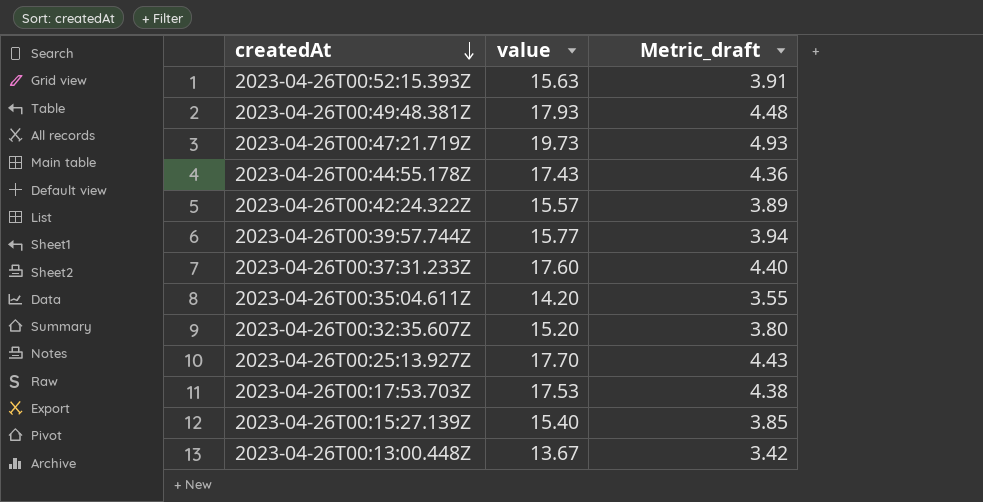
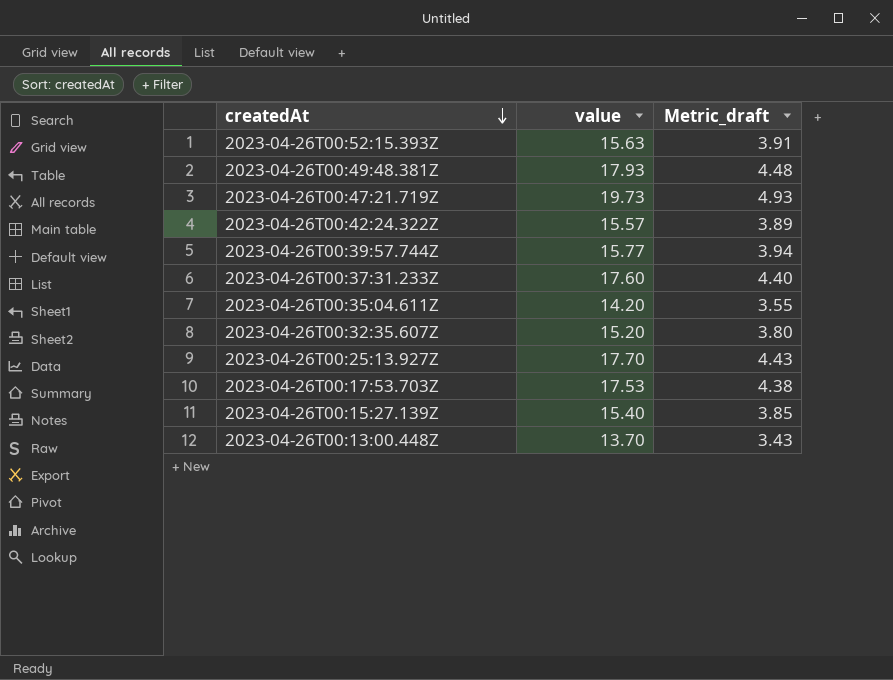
row 2023-04-26T00:44:55.178Z: 17.43 | 4.36 -> none
2023-04-26T00:13:00.448Z | value: 13.67 -> 13.70
2023-04-26T00:13:00.448Z | Metric_draft: 3.42 -> 3.43

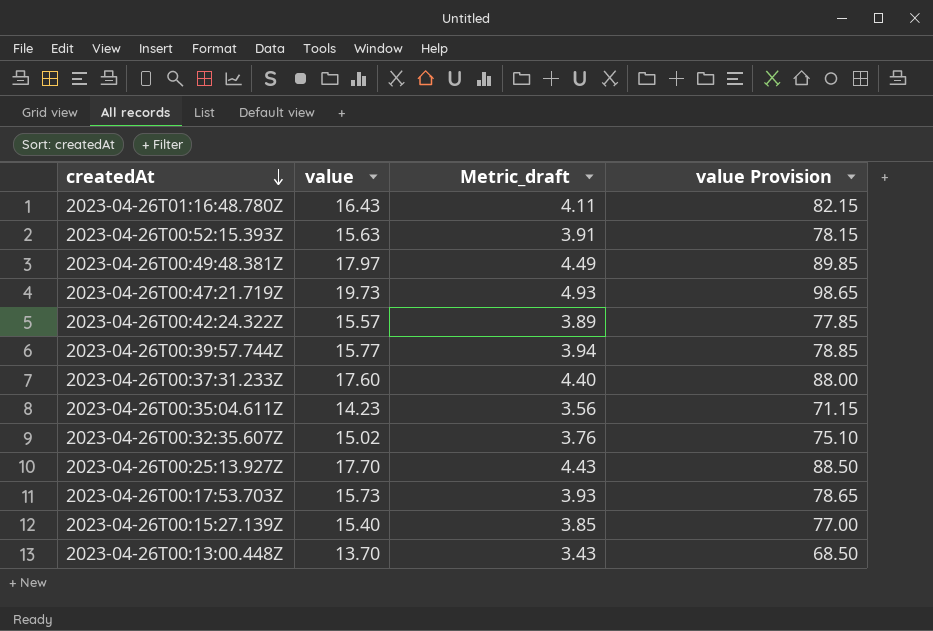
column value Provision | formula: none -> [value] * 5
row 2023-04-26T01:16:48.780Z: none -> 16.43 | 4.11 | 82.15
2023-04-26T00:49:48.381Z | value: 17.93 -> 17.97
2023-04-26T00:49:48.381Z | Metric_draft: 4.48 -> 4.49
2023-04-26T00:35:04.611Z | value: 14.20 -> 14.23
2023-04-26T00:35:04.611Z | Metric_draft: 3.55 -> 3.56
2023-04-26T00:32:35.607Z | value: 15.20 -> 15.02
2023-04-26T00:32:35.607Z | Metric_draft: 3.80 -> 3.76
2023-04-26T00:17:53.703Z | value: 17.53 -> 15.73
2023-04-26T00:17:53.703Z | Metric_draft: 4.38 -> 3.93

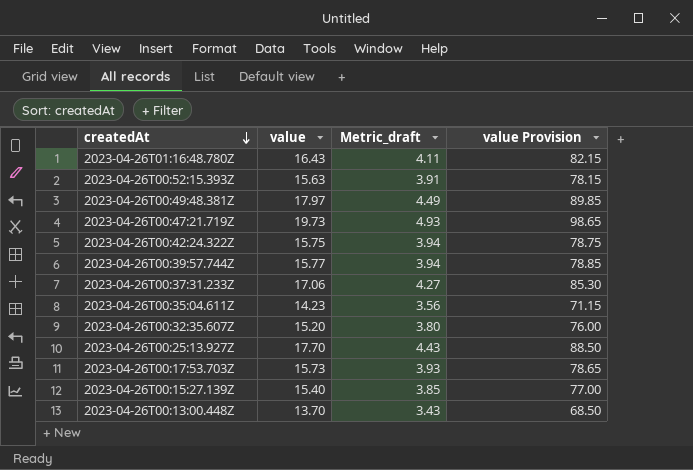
2023-04-26T00:42:24.322Z | value: 15.57 -> 15.75
2023-04-26T00:42:24.322Z | Metric_draft: 3.89 -> 3.94
2023-04-26T00:42:24.322Z | value Provision: 77.85 -> 78.75
2023-04-26T00:37:31.233Z | value: 17.60 -> 17.06
2023-04-26T00:37:31.233Z | Metric_draft: 4.40 -> 4.27
2023-04-26T00:37:31.233Z | value Provision: 88.00 -> 85.30
2023-04-26T00:32:35.607Z | value: 15.02 -> 15.20
2023-04-26T00:32:35.607Z | Metric_draft: 3.76 -> 3.80
2023-04-26T00:32:35.607Z | value Provision: 75.10 -> 76.00

